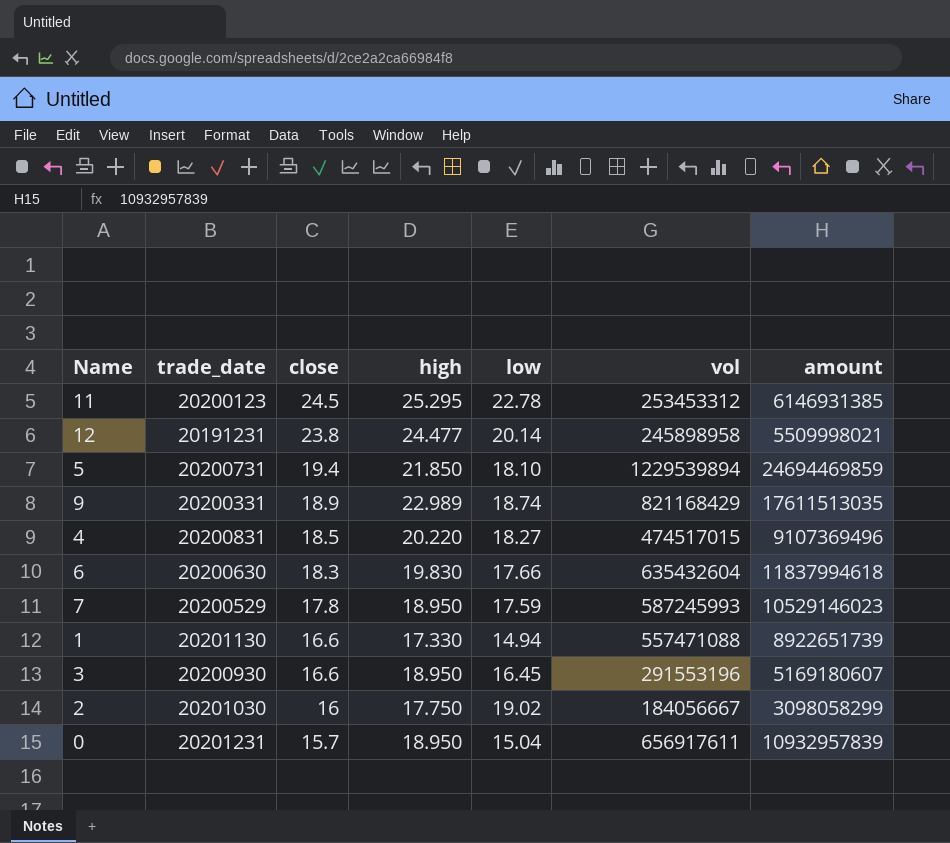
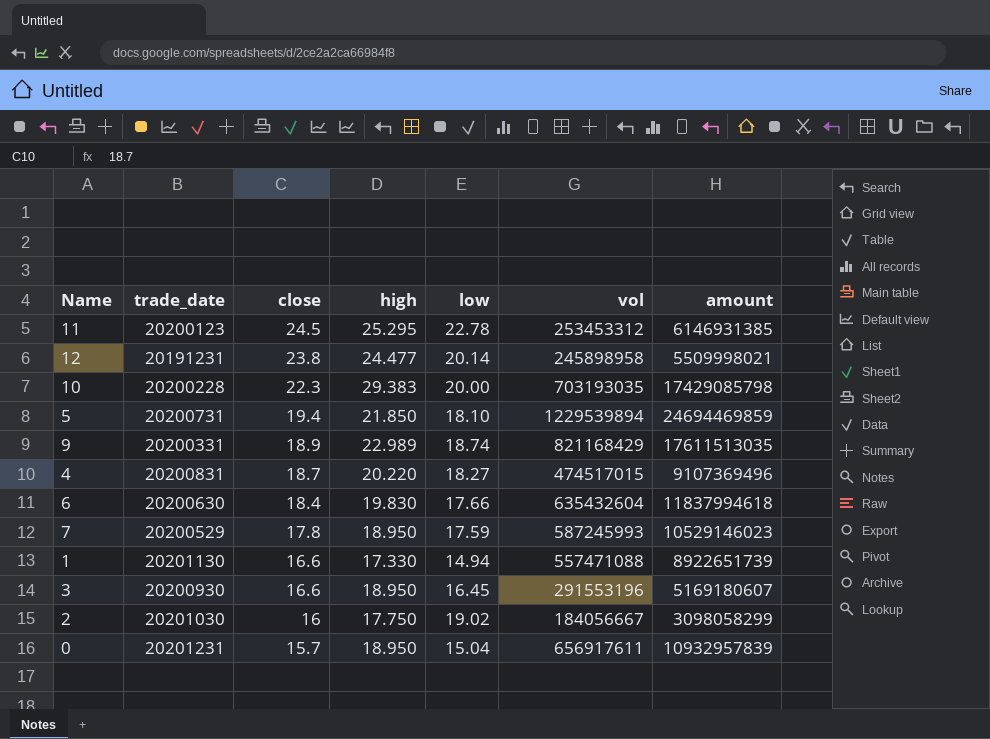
row 10: none -> 20200228 | 22.3 | 29.383 | 20.00 | 703193035 | 17429085798
4 | close: 18.5 -> 18.7
6 | close: 18.3 -> 18.4

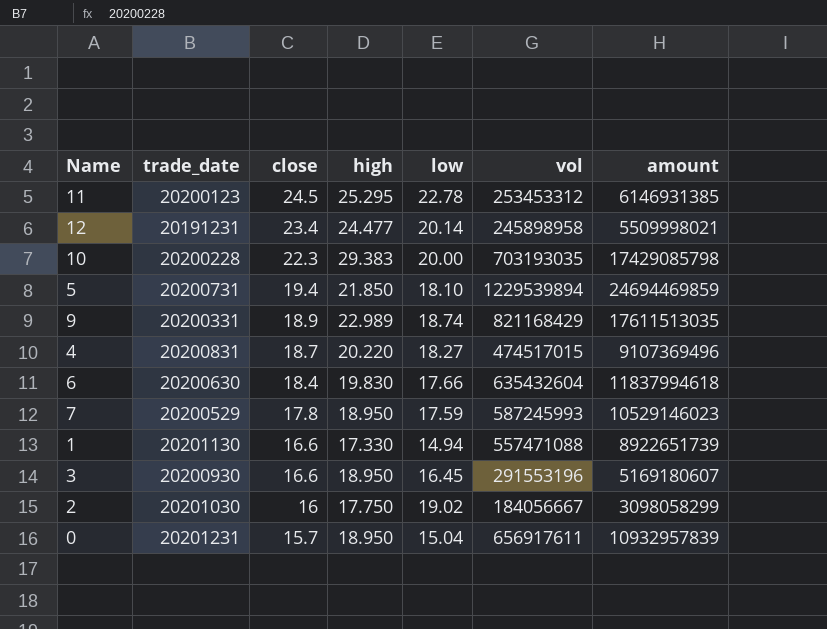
12 | close: 23.8 -> 23.4

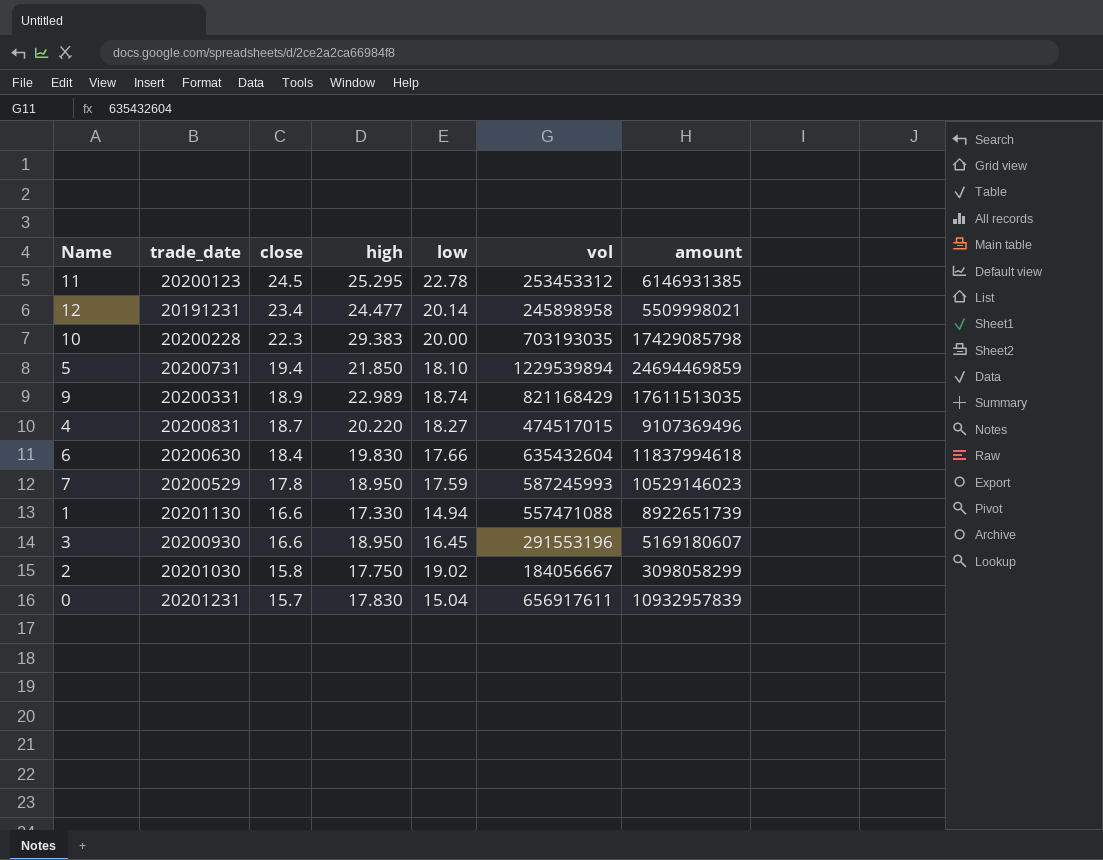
2 | close: 16 -> 15.8
0 | high: 18.950 -> 17.830

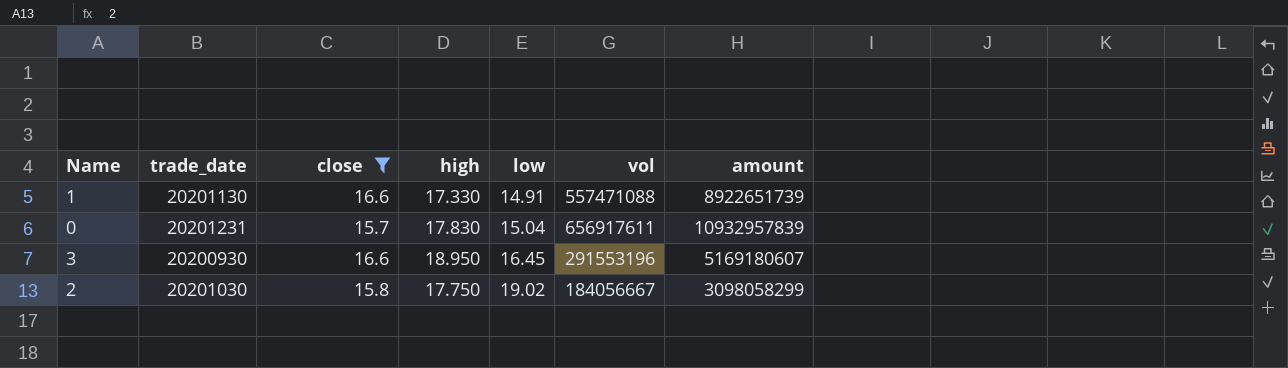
filter: none -> close <= 16.6
row order: close descending -> low ascending
1 | low: 14.94 -> 14.91

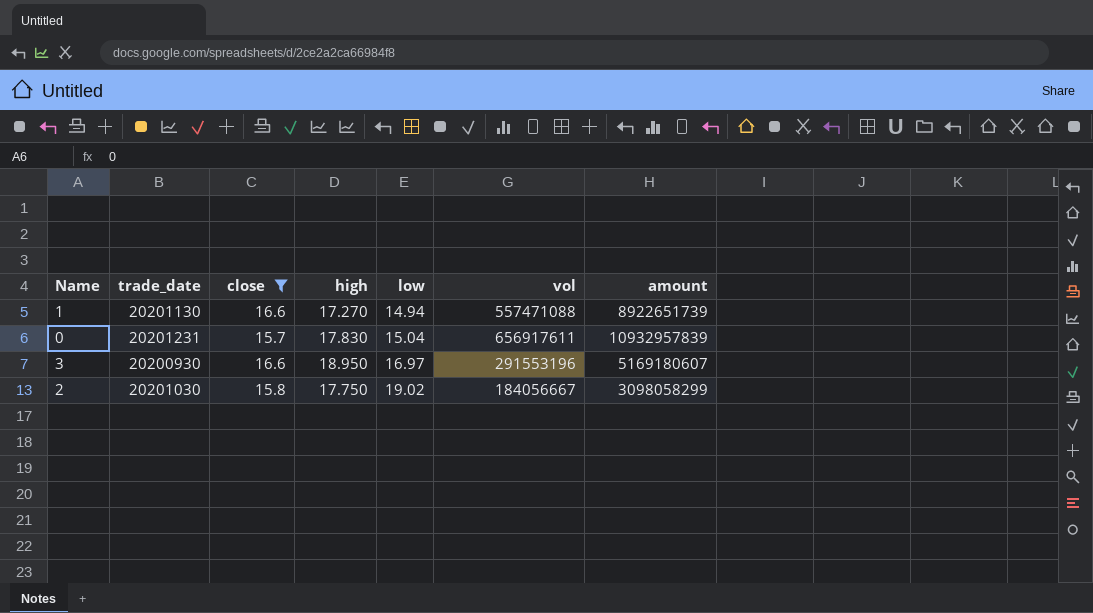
1 | high: 17.330 -> 17.270
1 | low: 14.91 -> 14.94
3 | low: 16.45 -> 16.97

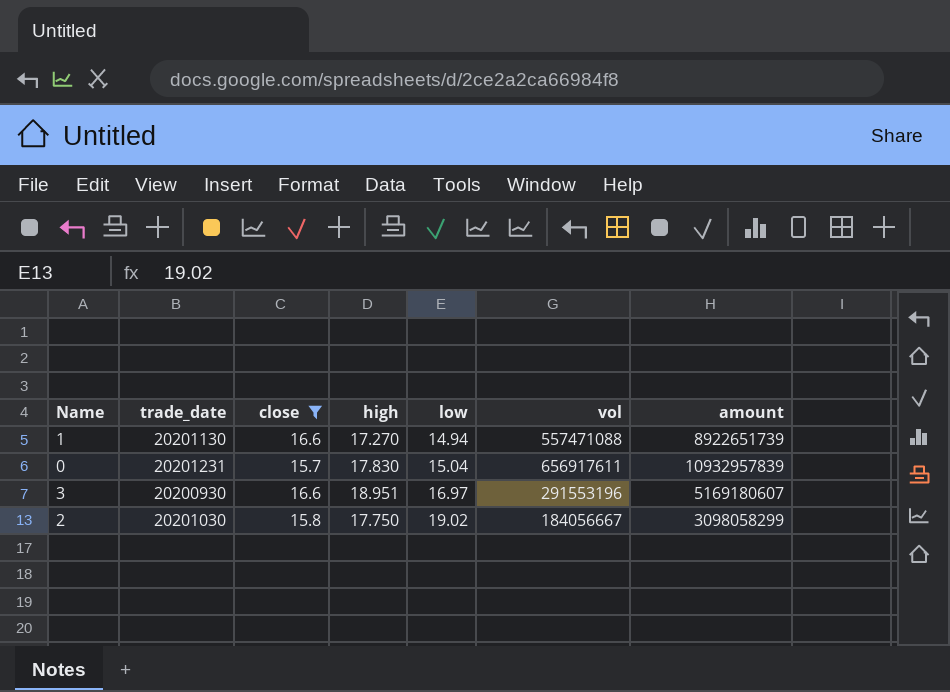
3 | high: 18.950 -> 18.951

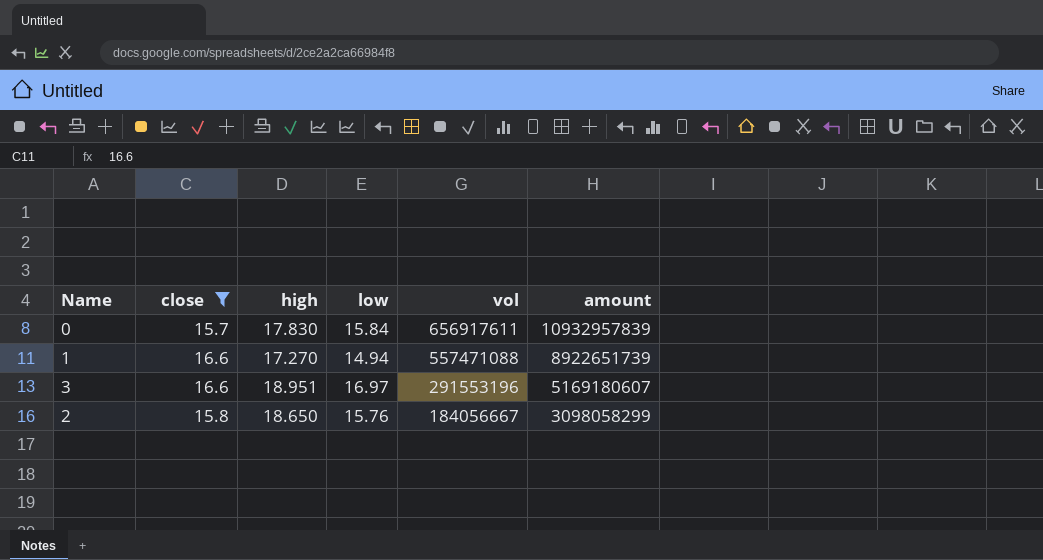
row order: low ascending -> vol descending
column trade_date | position: 2 -> none
0 | low: 15.04 -> 15.84
2 | high: 17.750 -> 18.650
2 | low: 19.02 -> 15.76

